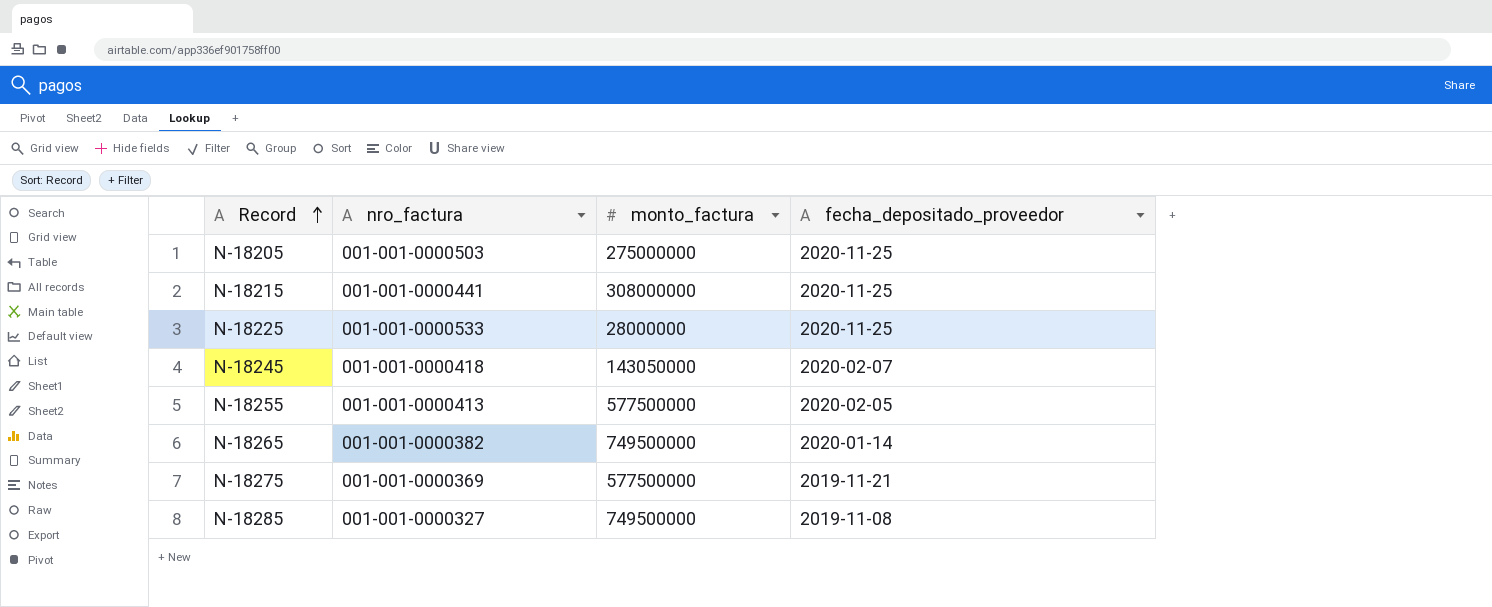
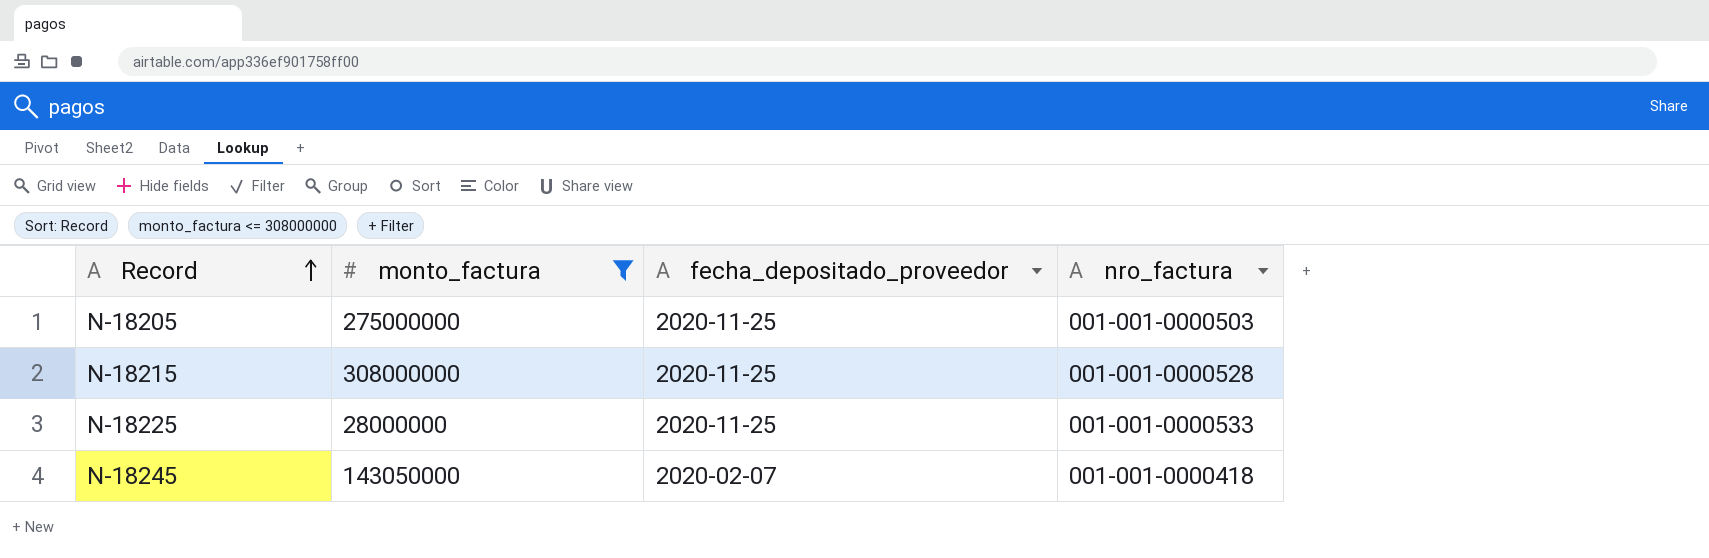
filter: none -> monto_factura <= 308000000
column nro_factura | position: 2 -> 4
N-18215 | nro_factura: 001-001-0000441 -> 001-001-0000528

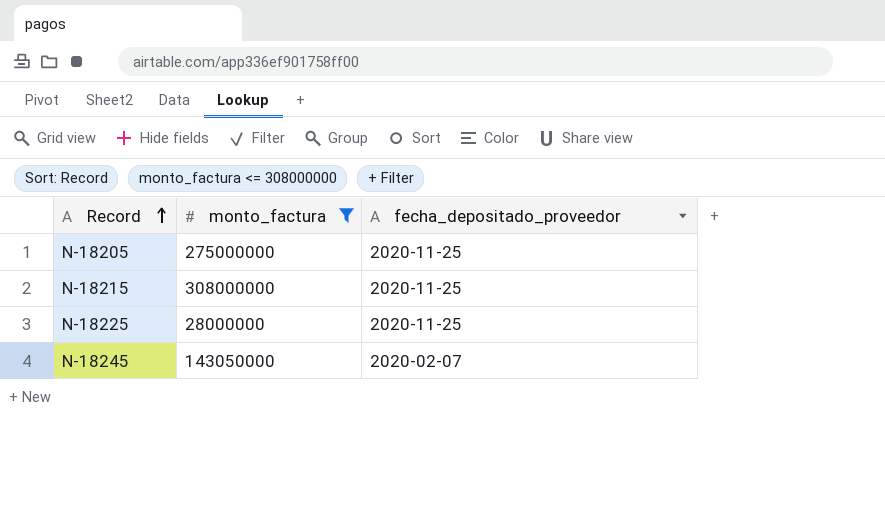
column nro_factura | position: 4 -> none

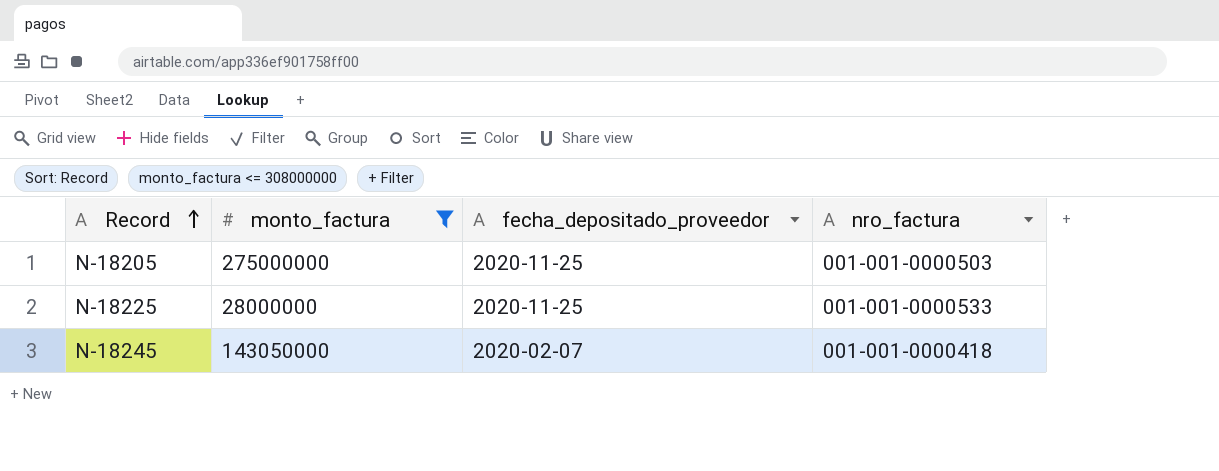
column nro_factura | position: none -> 4
row N-18215: 308000000 | 2020-11-25 -> none

